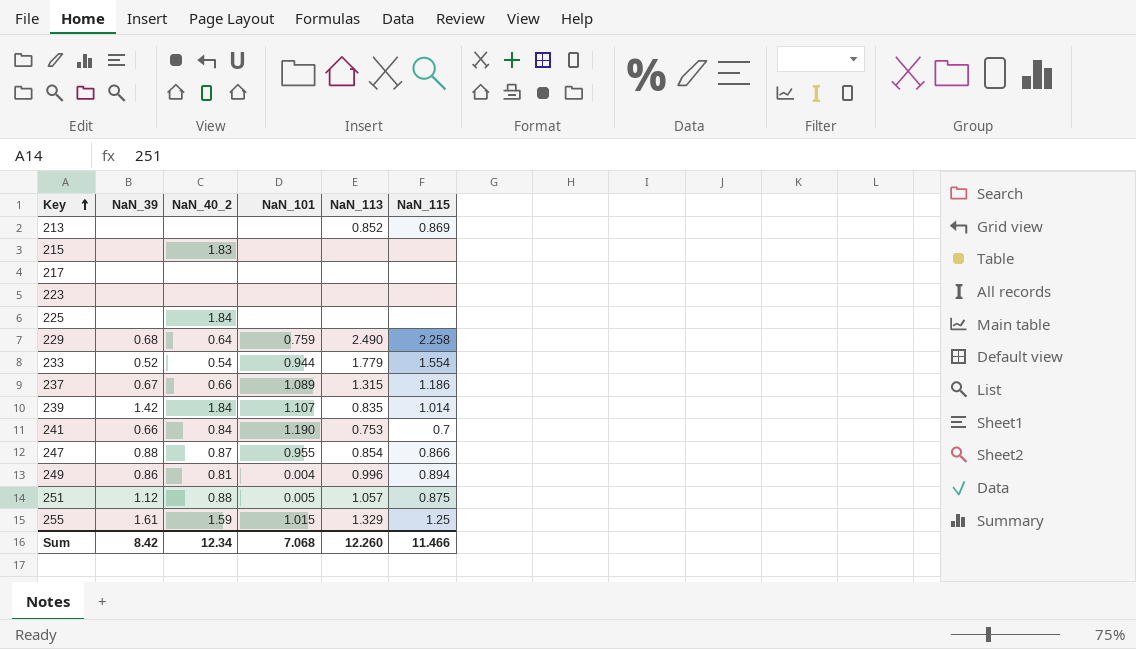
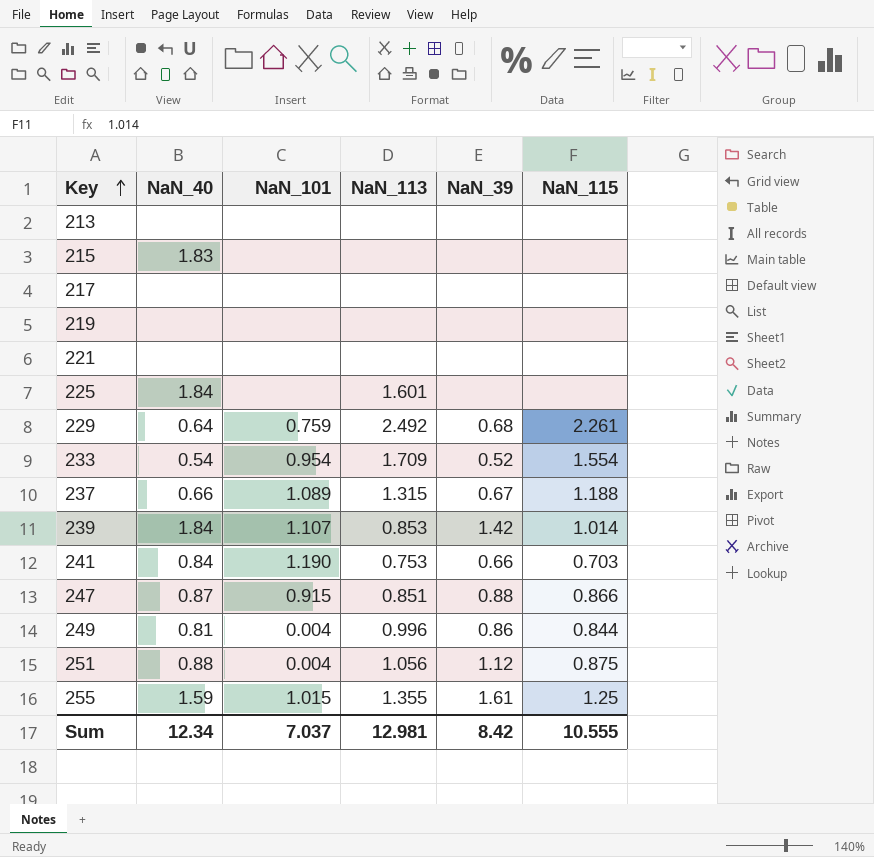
column name: NaN_40_2 -> NaN_40
column NaN_39 | position: 2 -> 5
row 223: none | none | none | none | none -> none
213 | NaN_113: 0.852 -> none
213 | NaN_115: 0.869 -> none
row 219: none -> none | none | none | none | none
row 221: none -> none | none | none | none | none
225 | NaN_113: none -> 1.601
229 | NaN_113: 2.490 -> 2.492
229 | NaN_115: 2.258 -> 2.261
233 | NaN_101: 0.944 -> 0.954
233 | NaN_113: 1.779 -> 1.709
237 | NaN_115: 1.186 -> 1.188
239 | NaN_113: 0.835 -> 0.853
241 | NaN_115: 0.7 -> 0.703
247 | NaN_101: 0.955 -> 0.915
247 | NaN_113: 0.854 -> 0.851
249 | NaN_115: 0.894 -> 0.844
251 | NaN_101: 0.005 -> 0.004
251 | NaN_113: 1.057 -> 1.056
255 | NaN_113: 1.329 -> 1.355
Sum | NaN_101: 7.068 -> 7.037
Sum | NaN_113: 12.260 -> 12.981
Sum | NaN_115: 11.466 -> 10.555

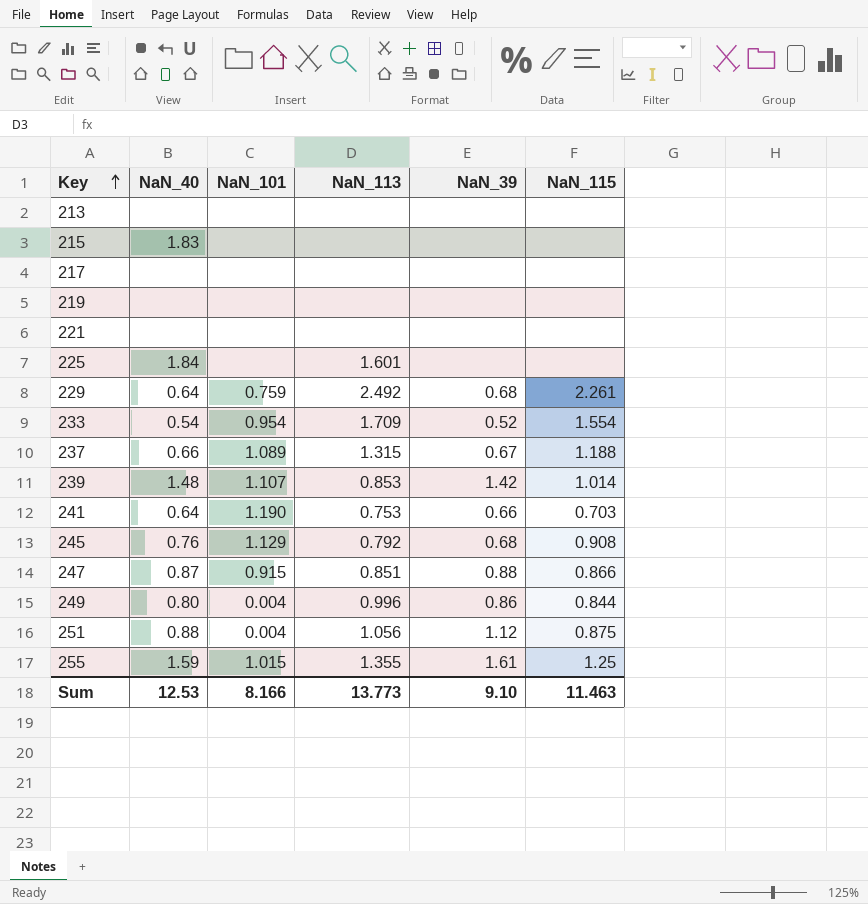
239 | NaN_40: 1.84 -> 1.48
241 | NaN_40: 0.84 -> 0.64
row 245: none -> 0.76 | 1.129 | 0.792 | 0.68 | 0.908
249 | NaN_40: 0.81 -> 0.80
Sum | NaN_40: 12.34 -> 12.53
Sum | NaN_101: 7.037 -> 8.166
Sum | NaN_113: 12.981 -> 13.773
Sum | NaN_39: 8.42 -> 9.10
Sum | NaN_115: 10.555 -> 11.463

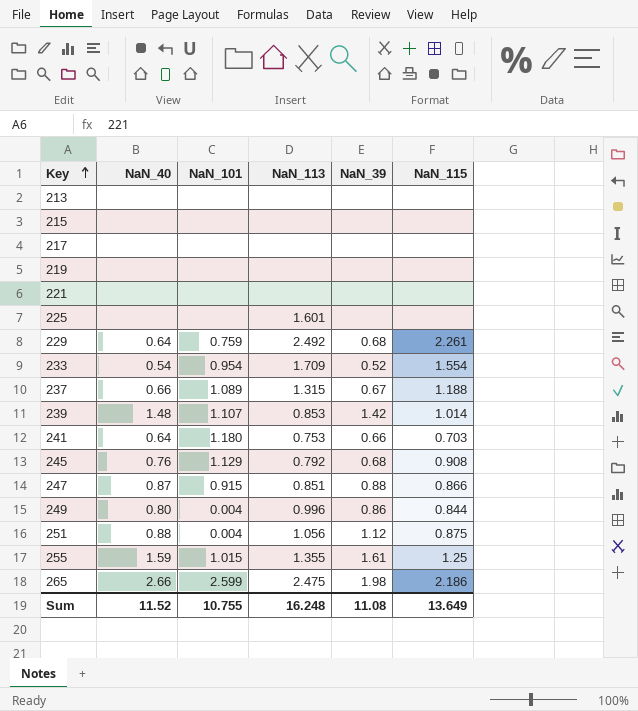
215 | NaN_40: 1.83 -> none
225 | NaN_40: 1.84 -> none
241 | NaN_101: 1.190 -> 1.180
row 265: none -> 2.66 | 2.599 | 2.475 | 1.98 | 2.186
Sum | NaN_40: 12.53 -> 11.52
Sum | NaN_101: 8.166 -> 10.755
Sum | NaN_113: 13.773 -> 16.248
Sum | NaN_39: 9.10 -> 11.08
Sum | NaN_115: 11.463 -> 13.649

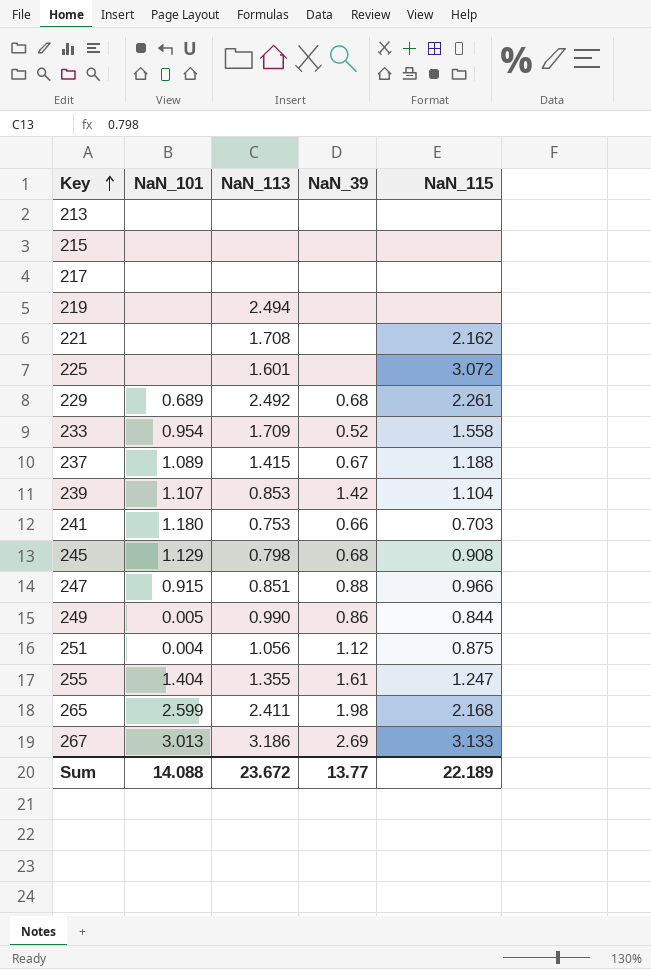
column NaN_40 | position: 2 -> none
219 | NaN_113: none -> 2.494
221 | NaN_113: none -> 1.708
221 | NaN_115: none -> 2.162
225 | NaN_115: none -> 3.072
229 | NaN_101: 0.759 -> 0.689
233 | NaN_115: 1.554 -> 1.558
237 | NaN_113: 1.315 -> 1.415
239 | NaN_115: 1.014 -> 1.104
245 | NaN_113: 0.792 -> 0.798
247 | NaN_115: 0.866 -> 0.966
249 | NaN_101: 0.004 -> 0.005
249 | NaN_113: 0.996 -> 0.990
255 | NaN_101: 1.015 -> 1.404
255 | NaN_115: 1.25 -> 1.247
265 | NaN_113: 2.475 -> 2.411
265 | NaN_115: 2.186 -> 2.168
row 267: none -> 3.013 | 3.186 | 2.69 | 3.133
Sum | NaN_101: 10.755 -> 14.088
Sum | NaN_113: 16.248 -> 23.672
Sum | NaN_39: 11.08 -> 13.77
Sum | NaN_115: 13.649 -> 22.189

